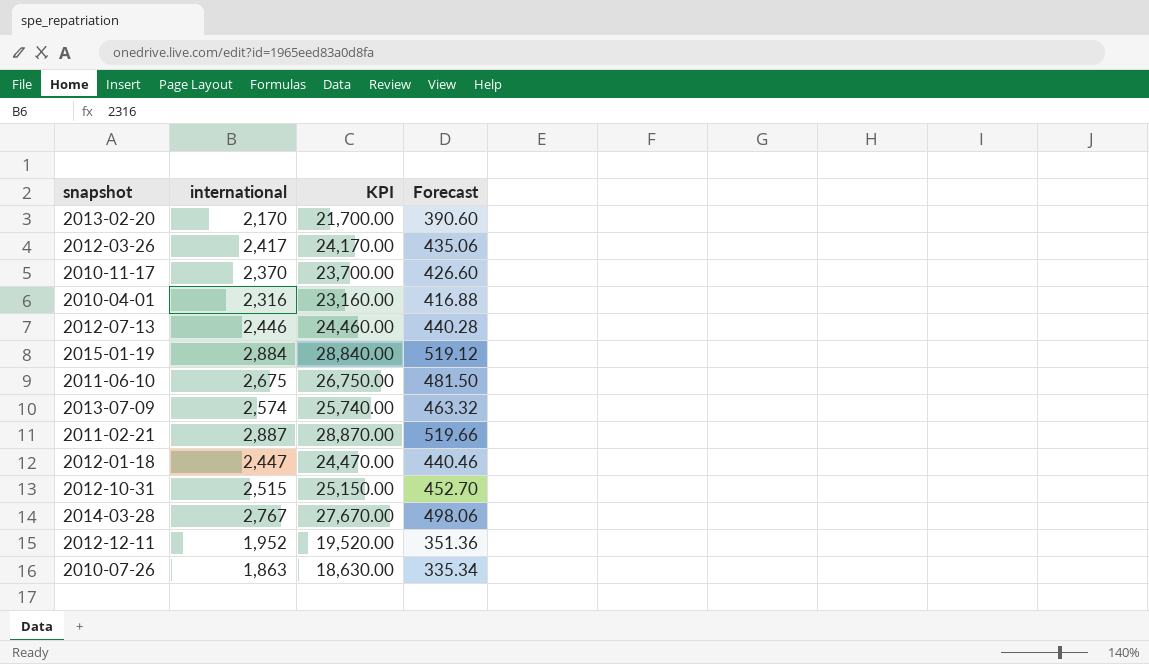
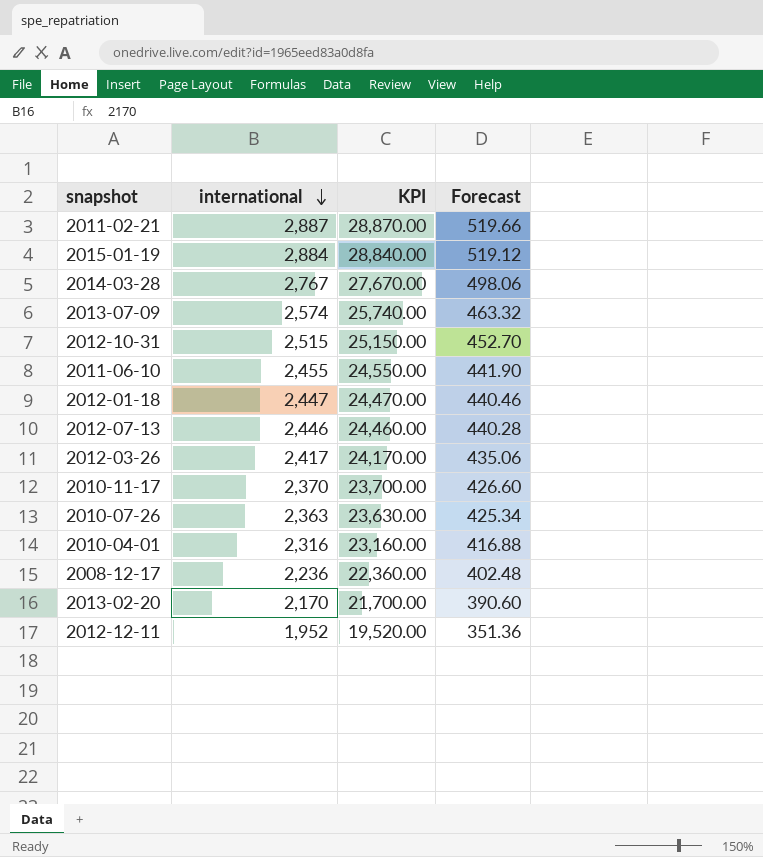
row order: none -> international descending
2011-06-10 | international: 2,675 -> 2,455
2011-06-10 | KPI: 26,750.00 -> 24,550.00
2011-06-10 | Forecast: 481.50 -> 441.90
2010-07-26 | international: 1,863 -> 2,363
2010-07-26 | KPI: 18,630.00 -> 23,630.00
2010-07-26 | Forecast: 335.34 -> 425.34
row 2008-12-17: none -> 2,236 | 22,360.00 | 402.48

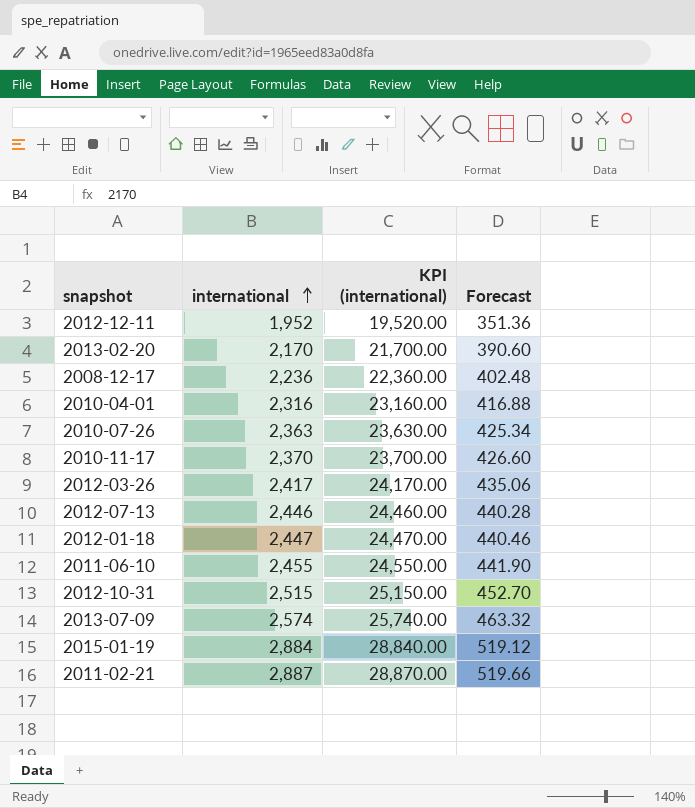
row order: international descending -> international ascending
column name: KPI -> KPI (international)
row 2014-03-28: 2,767 | 27,670.00 | 498.06 -> none

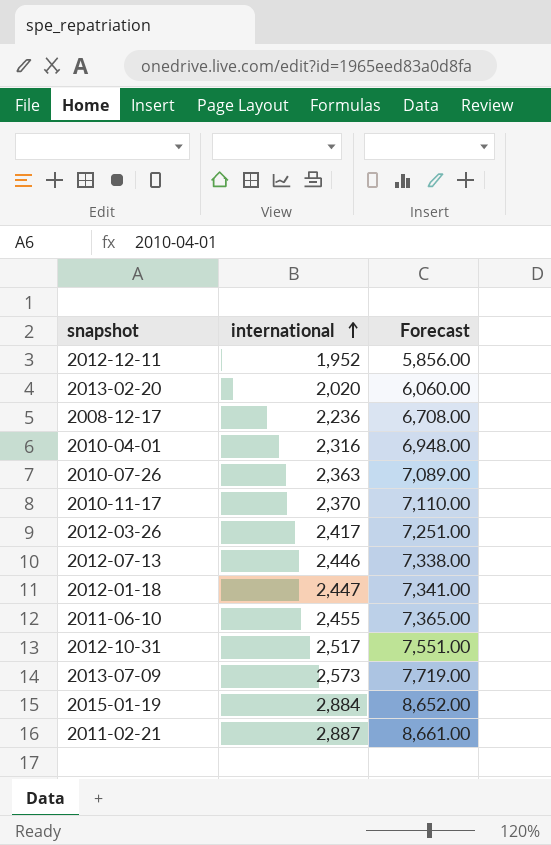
column KPI (international) | formula: [international] * 10 -> none
column Forecast | formula: [international] * 0.18 -> [international] * 3
2013-02-20 | international: 2,170 -> 2,020
2012-10-31 | international: 2,515 -> 2,517
2013-07-09 | international: 2,574 -> 2,573

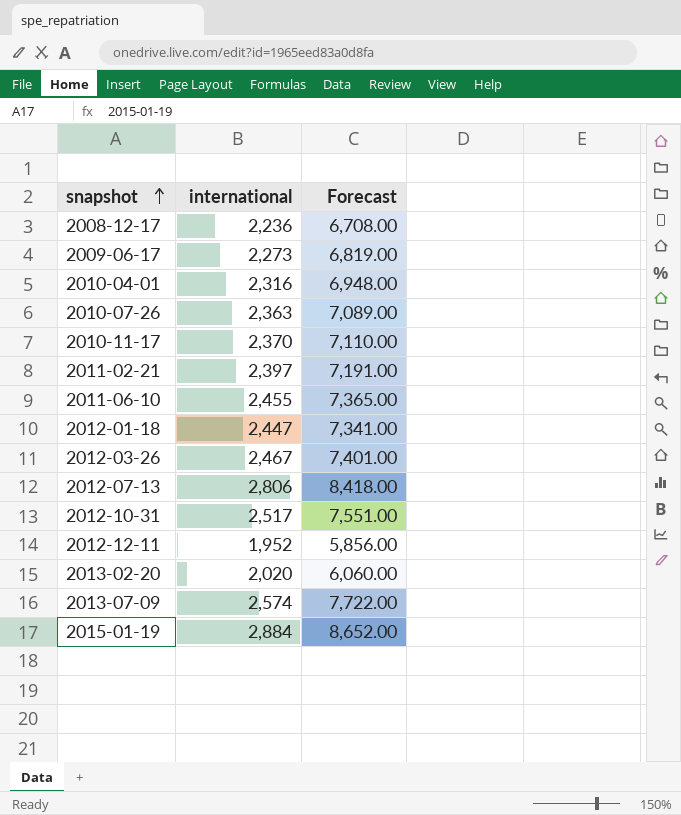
row order: international ascending -> snapshot ascending
row 2009-06-17: none -> 2,273 | 6,819.00
2011-02-21 | international: 2,887 -> 2,397
2011-02-21 | Forecast: 8,661.00 -> 7,191.00
2012-03-26 | international: 2,417 -> 2,467
2012-03-26 | Forecast: 7,251.00 -> 7,401.00
2012-07-13 | international: 2,446 -> 2,806
2012-07-13 | Forecast: 7,338.00 -> 8,418.00
2013-07-09 | international: 2,573 -> 2,574
2013-07-09 | Forecast: 7,719.00 -> 7,722.00

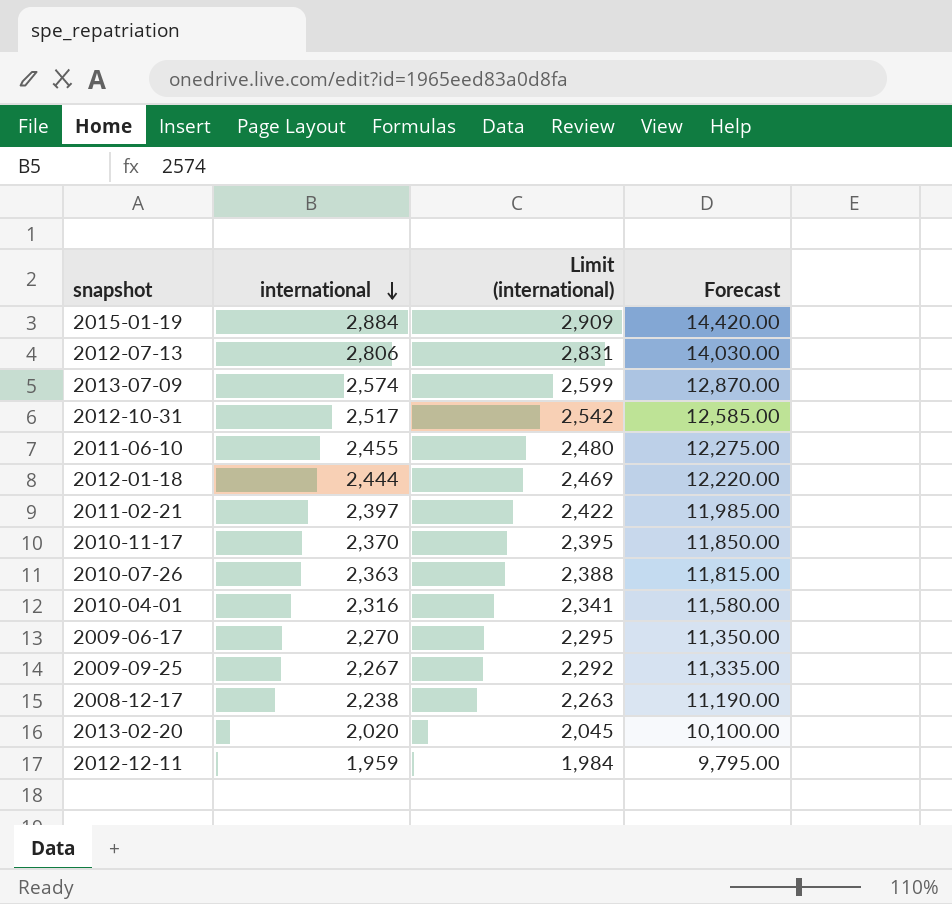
row order: snapshot ascending -> international descending
column Limit (international) | formula: none -> [international] + 25
column Forecast | formula: [international] * 3 -> [international] * 5
row 2012-03-26: 2,467 | 7,401.00 -> none
2012-01-18 | international: 2,447 -> 2,444
2009-06-17 | international: 2,273 -> 2,270
row 2009-09-25: none -> 2,267 | 2,292 | 11,335.00
2008-12-17 | international: 2,236 -> 2,238
2012-12-11 | international: 1,952 -> 1,959

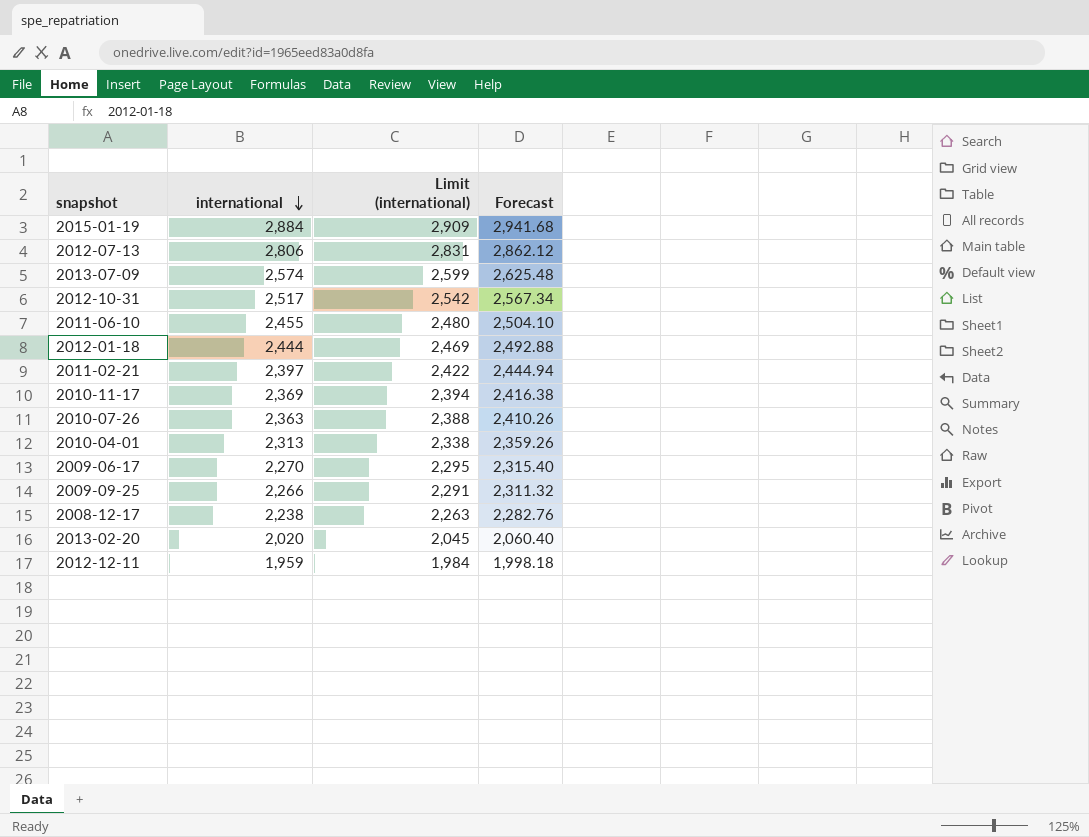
column Forecast | formula: [international] * 5 -> [international] * 1.02
2010-11-17 | international: 2,370 -> 2,369
2010-11-17 | Limit (international): 2,395 -> 2,394
2010-04-01 | international: 2,316 -> 2,313
2010-04-01 | Limit (international): 2,341 -> 2,338
2009-09-25 | international: 2,267 -> 2,266
2009-09-25 | Limit (international): 2,292 -> 2,291

